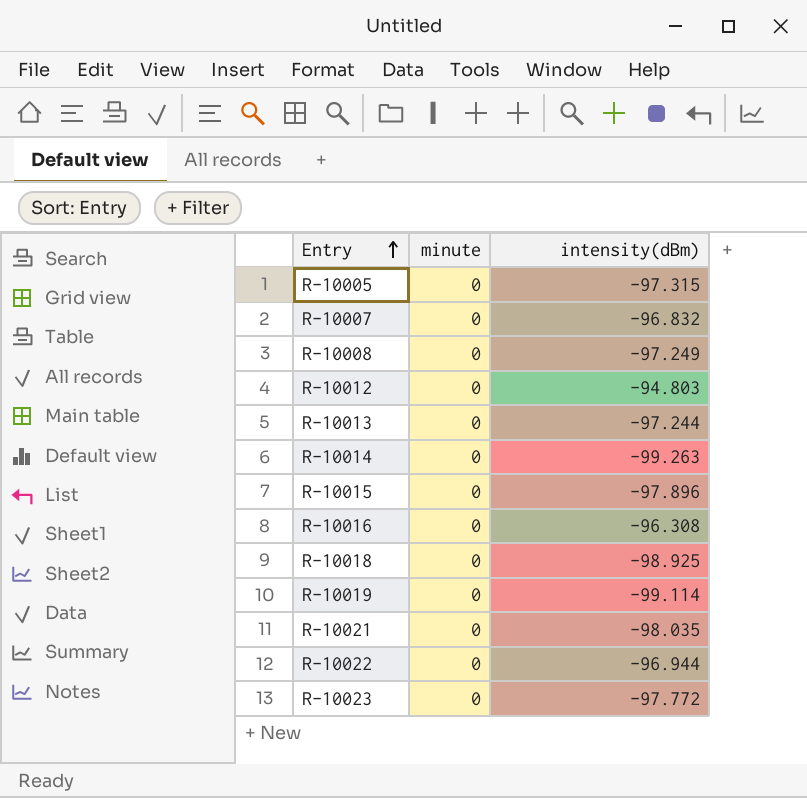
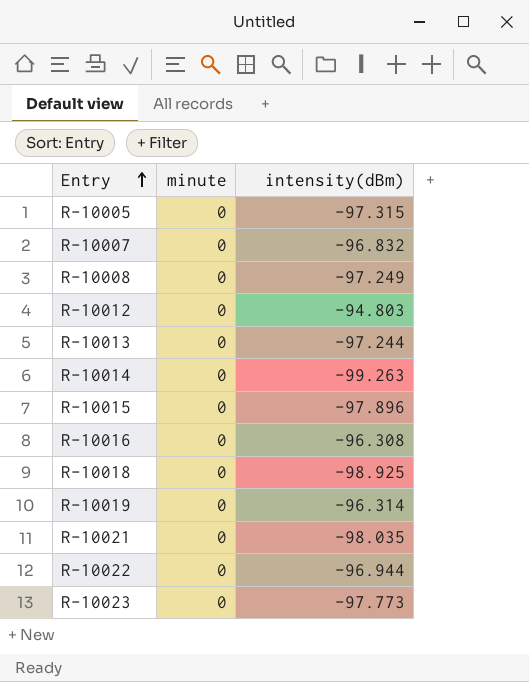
R-10019 | intensity(dBm): -99.114 -> -96.314
R-10023 | intensity(dBm): -97.772 -> -97.773

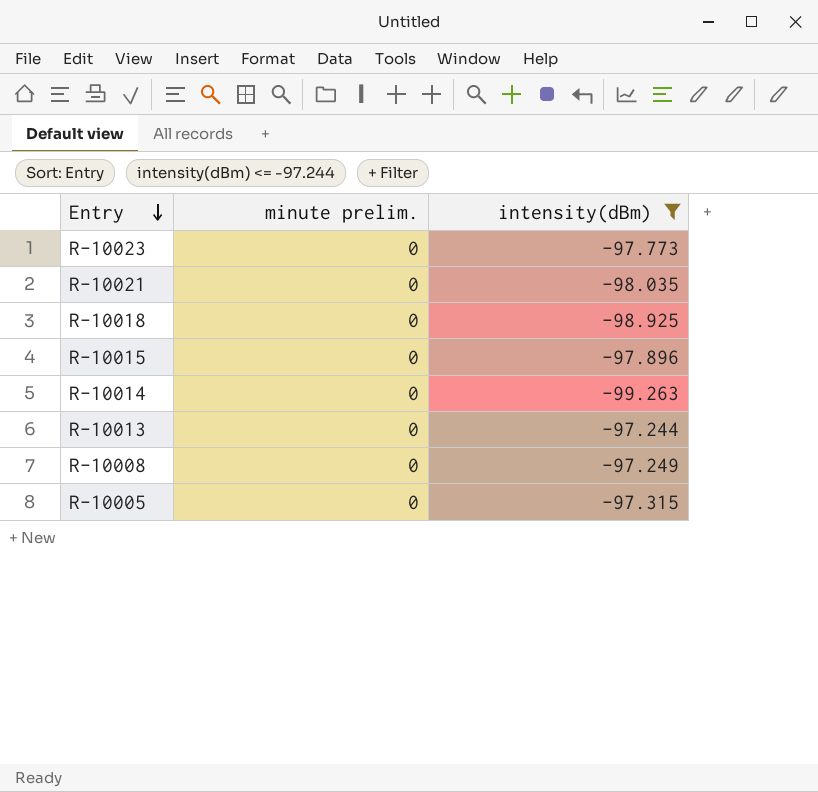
filter: none -> intensity(dBm) <= -97.244
row order: Entry ascending -> Entry descending
column name: minute -> minute prelim.

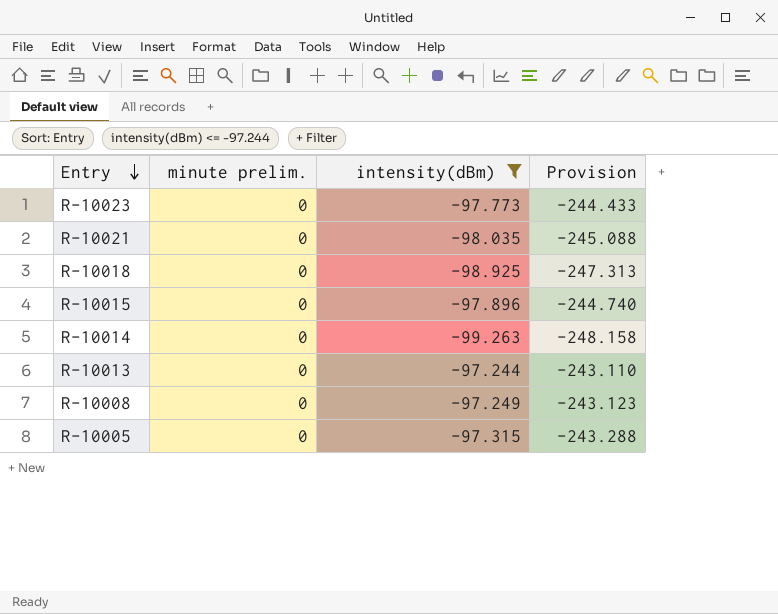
column Provision | formula: none -> [intensity(dBm)] * 2.5

